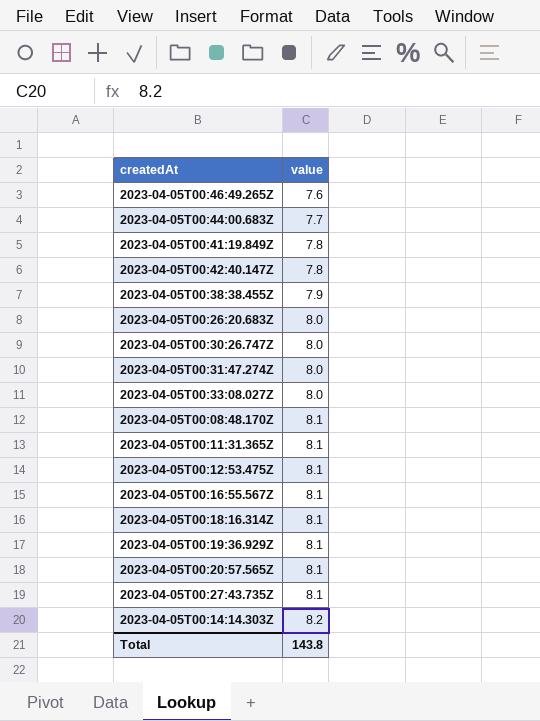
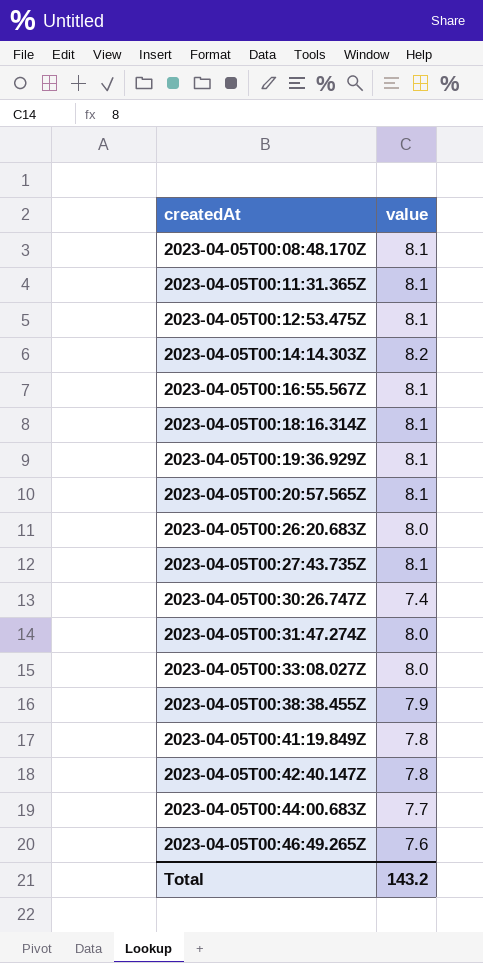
row order: value ascending -> createdAt ascending
2023-04-05T00:30:26.747Z | value: 8.0 -> 7.4
Total | value: 143.8 -> 143.2

